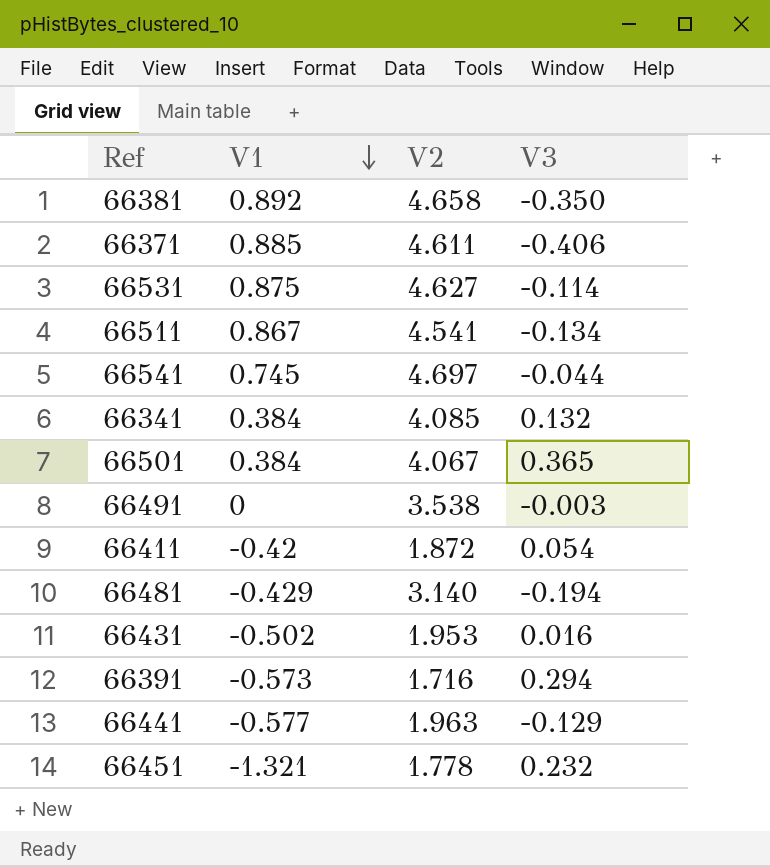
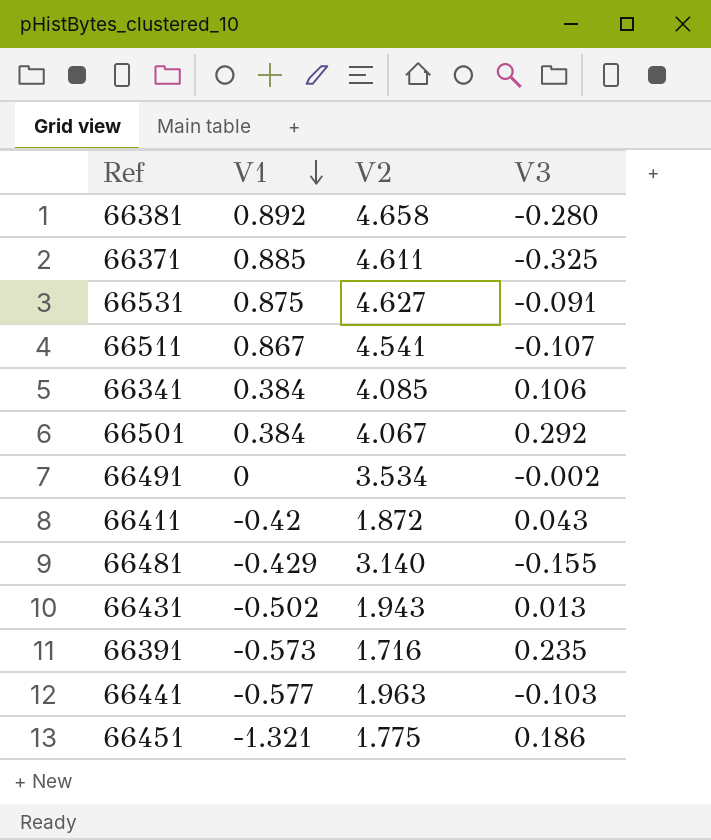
row 66541: 0.745 | 4.697 | -0.044 -> none
66381 | V3: -0.350 -> -0.280
66371 | V3: -0.406 -> -0.325
66531 | V3: -0.114 -> -0.091
66511 | V3: -0.134 -> -0.107
66341 | V3: 0.132 -> 0.106
66501 | V3: 0.365 -> 0.292
66491 | V2: 3.538 -> 3.534
66491 | V3: -0.003 -> -0.002
66411 | V3: 0.054 -> 0.043
66481 | V3: -0.194 -> -0.155
66431 | V2: 1.953 -> 1.943
66431 | V3: 0.016 -> 0.013
66391 | V3: 0.294 -> 0.235
66441 | V3: -0.129 -> -0.103
66451 | V2: 1.778 -> 1.775
66451 | V3: 0.232 -> 0.186

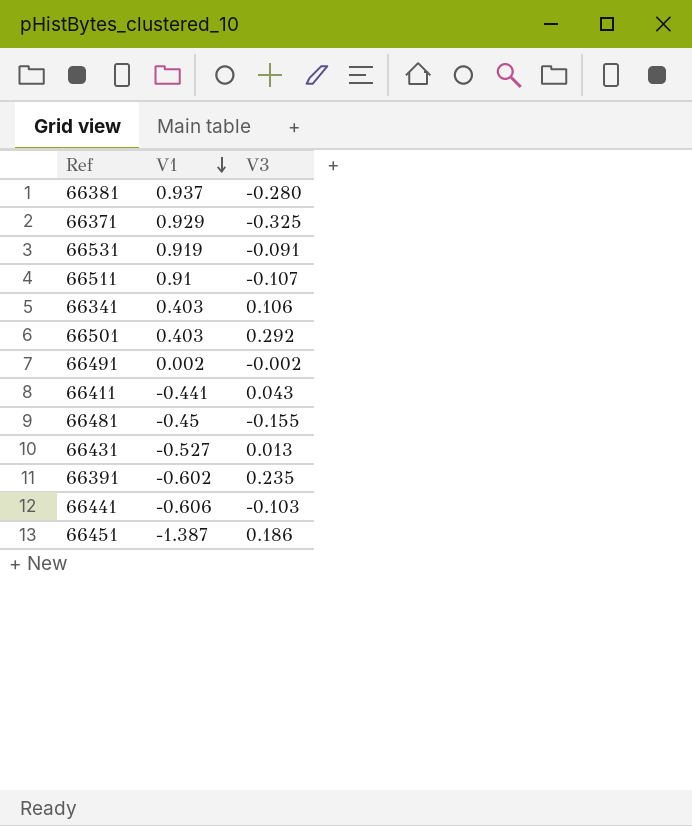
column V2 | position: 3 -> none
66381 | V1: 0.892 -> 0.937
66371 | V1: 0.885 -> 0.929
66531 | V1: 0.875 -> 0.919
66511 | V1: 0.867 -> 0.91
66341 | V1: 0.384 -> 0.403
66501 | V1: 0.384 -> 0.403
66491 | V1: 0 -> 0.002
66411 | V1: -0.42 -> -0.441
66481 | V1: -0.429 -> -0.45
66431 | V1: -0.502 -> -0.527
66391 | V1: -0.573 -> -0.602
66441 | V1: -0.577 -> -0.606
66451 | V1: -1.321 -> -1.387

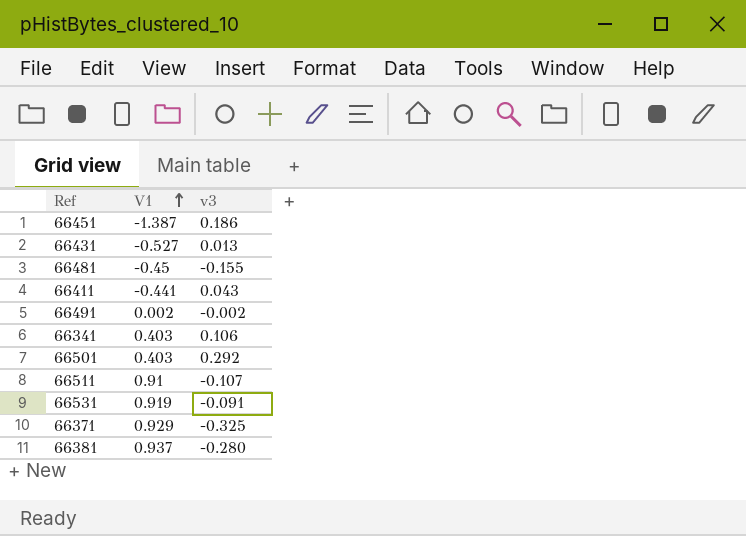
row order: V1 descending -> V1 ascending
column name: V3 -> v3
row 66391: -0.602 | 0.235 -> none
row 66441: -0.606 | -0.103 -> none

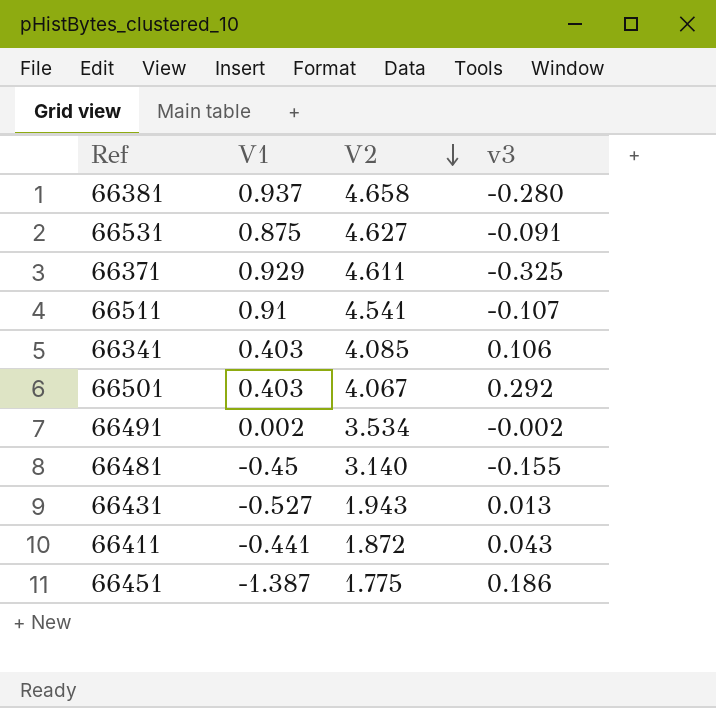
row order: V1 ascending -> V2 descending
column V2 | position: none -> 3
66531 | V1: 0.919 -> 0.875

